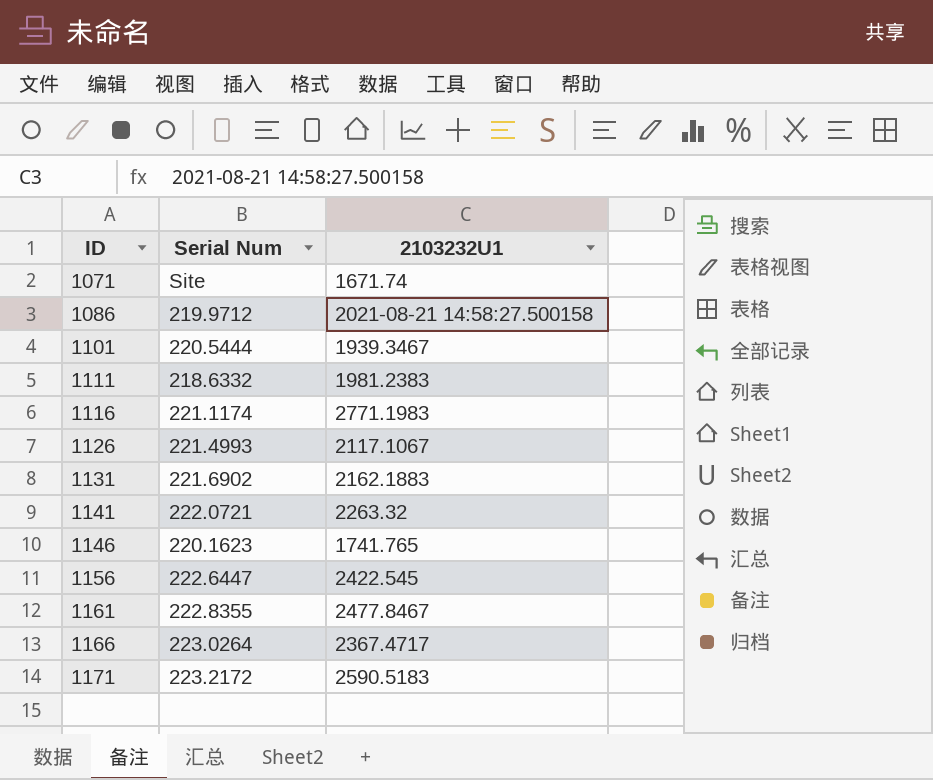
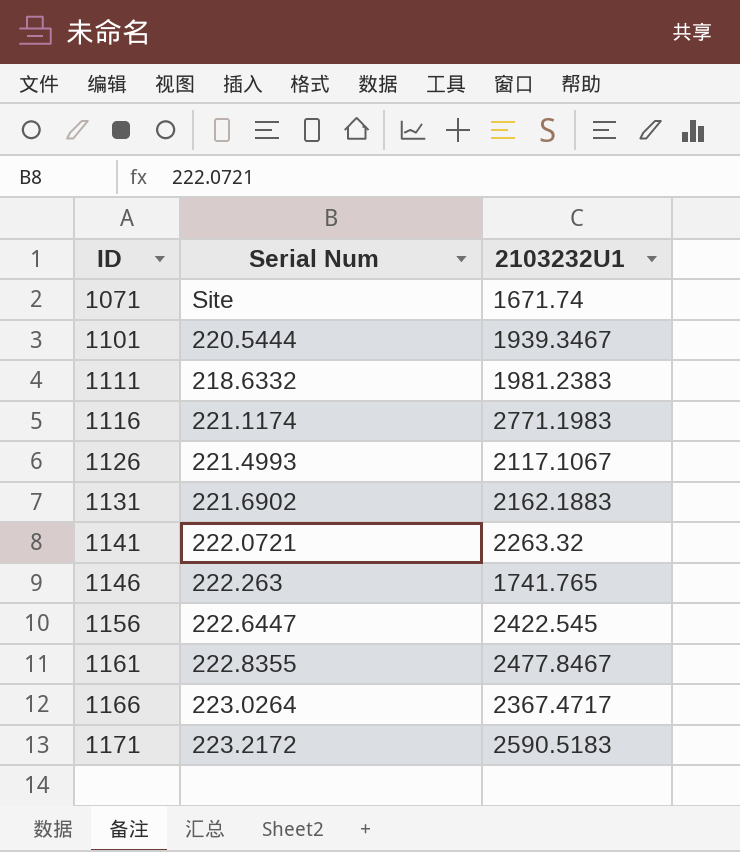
row 1086: 219.9712 | 2021-08-21 14:58:27.500158 -> none
1146 | Serial Num: 220.1623 -> 222.263

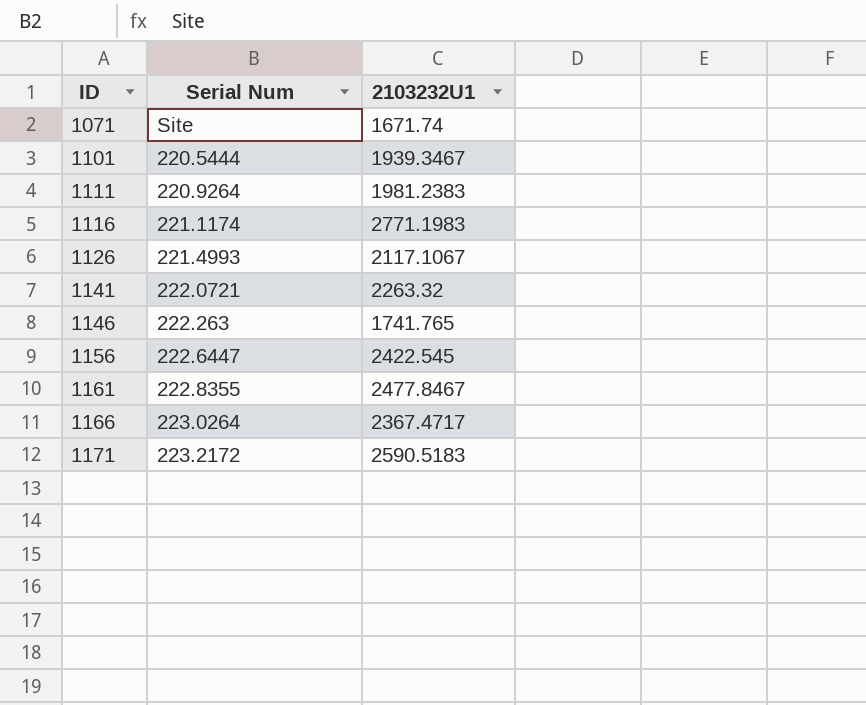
row 1131: 221.6902 | 2162.1883 -> none
1111 | Serial Num: 218.6332 -> 220.9264

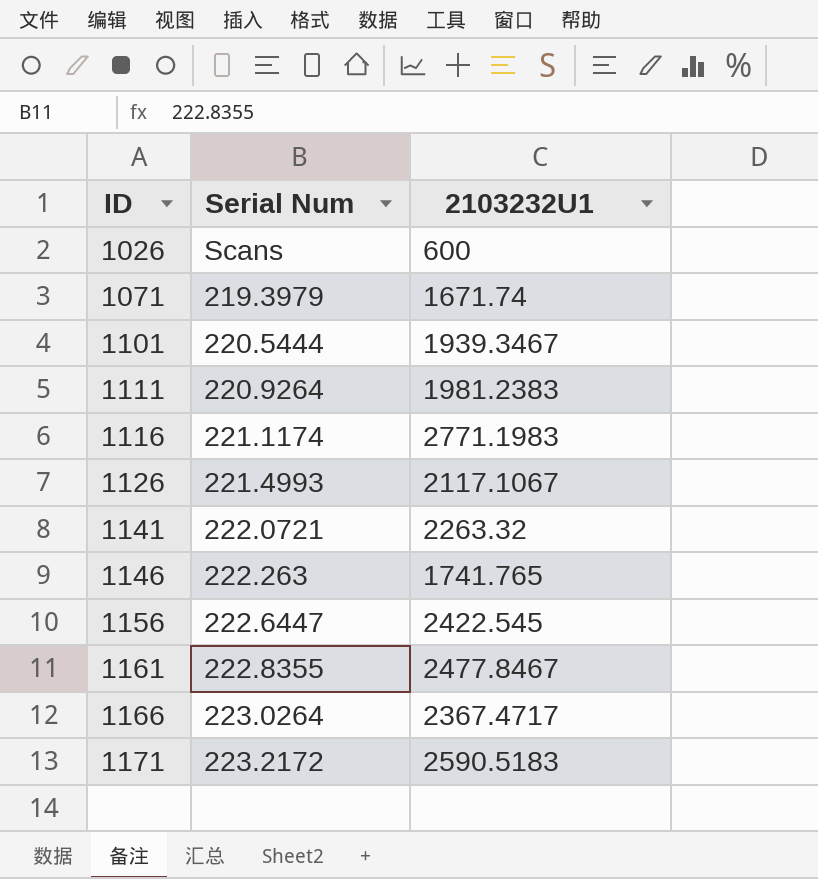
row 1026: none -> Scans | 600
1071 | Serial Num: Site -> 219.3979

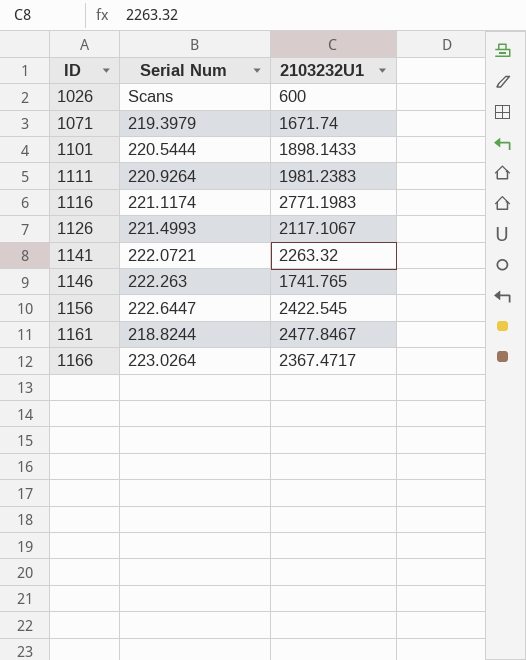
row 1171: 223.2172 | 2590.5183 -> none
1101 | 2103232U1: 1939.3467 -> 1898.1433
1161 | Serial Num: 222.8355 -> 218.8244

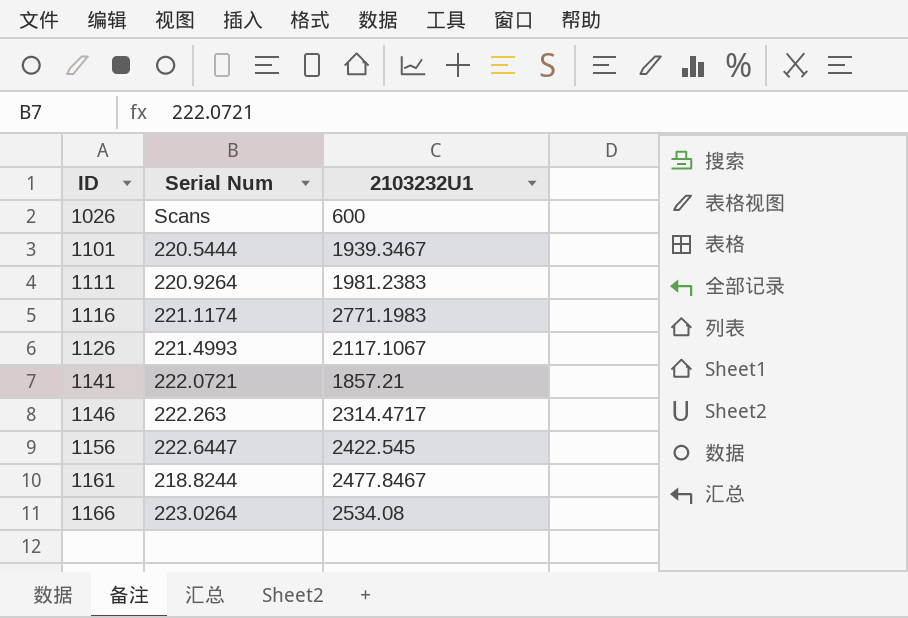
row 1071: 219.3979 | 1671.74 -> none
1101 | 2103232U1: 1898.1433 -> 1939.3467
1141 | 2103232U1: 2263.32 -> 1857.21
1146 | 2103232U1: 1741.765 -> 2314.4717
1166 | 2103232U1: 2367.4717 -> 2534.08

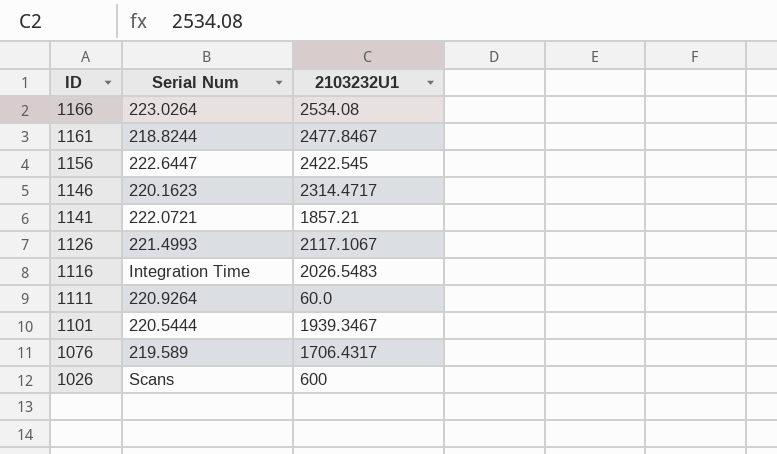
row order: ID ascending -> ID descending
1146 | Serial Num: 222.263 -> 220.1623
1116 | Serial Num: 221.1174 -> Integration Time
1116 | 2103232U1: 2771.1983 -> 2026.5483
1111 | 2103232U1: 1981.2383 -> 60.0
row 1076: none -> 219.589 | 1706.4317

